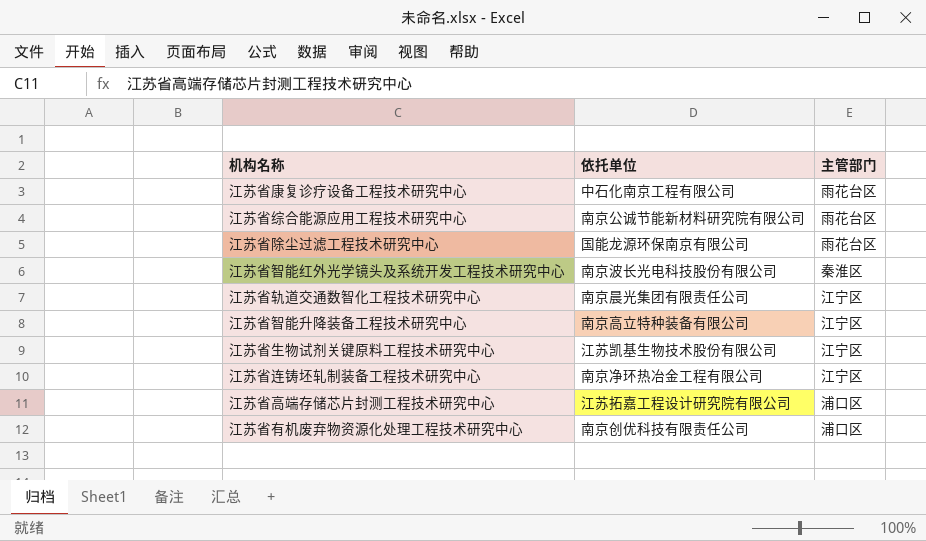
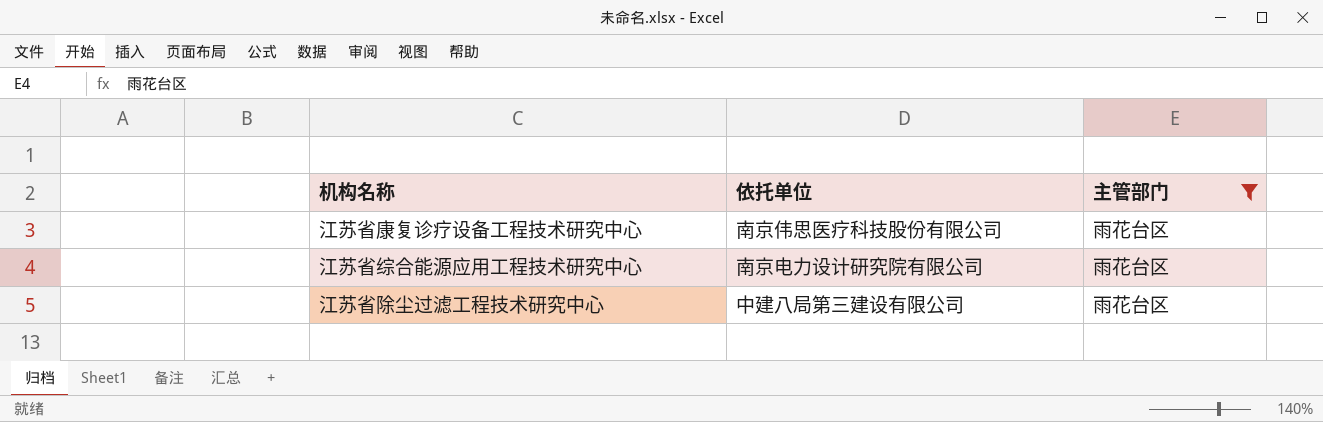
filter: none -> 主管部门 = 雨花台区
江苏省康复诊疗设备工程技术研究中心 | 依托单位: 中石化南京工程有限公司 -> 南京伟思医疗科技股份有限公司
江苏省综合能源应用工程技术研究中心 | 依托单位: 南京公诚节能新材料研究院有限公司 -> 南京电力设计研究院有限公司
江苏省除尘过滤工程技术研究中心 | 依托单位: 国能龙源环保南京有限公司 -> 中建八局第三建设有限公司

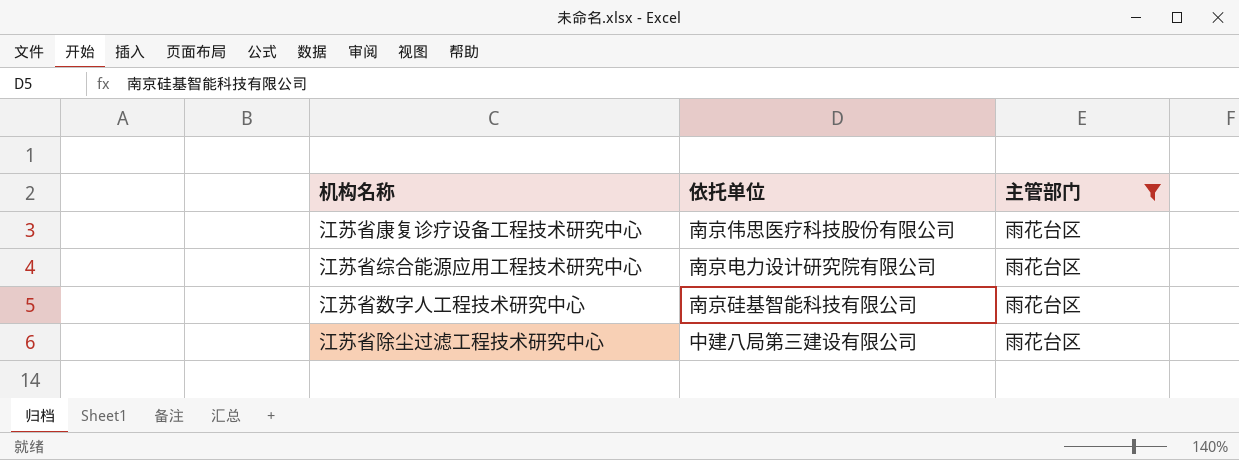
row 江苏省数字人工程技术研究中心: none -> 南京硅基智能科技有限公司 | 雨花台区

